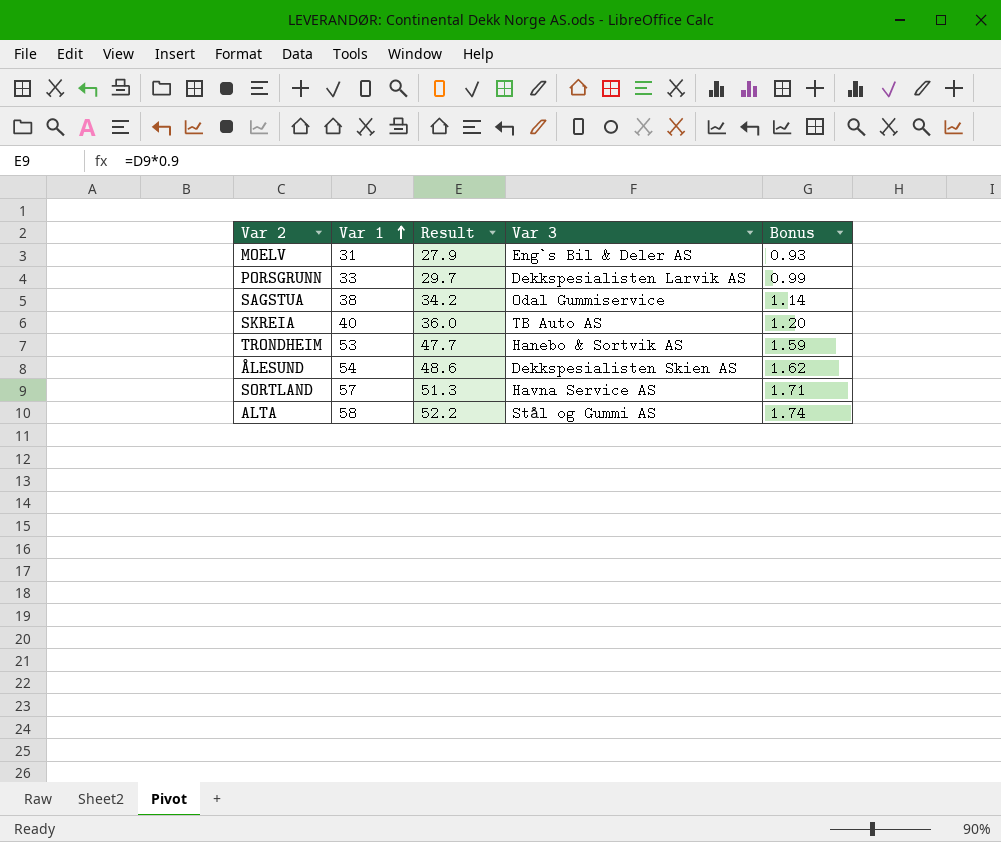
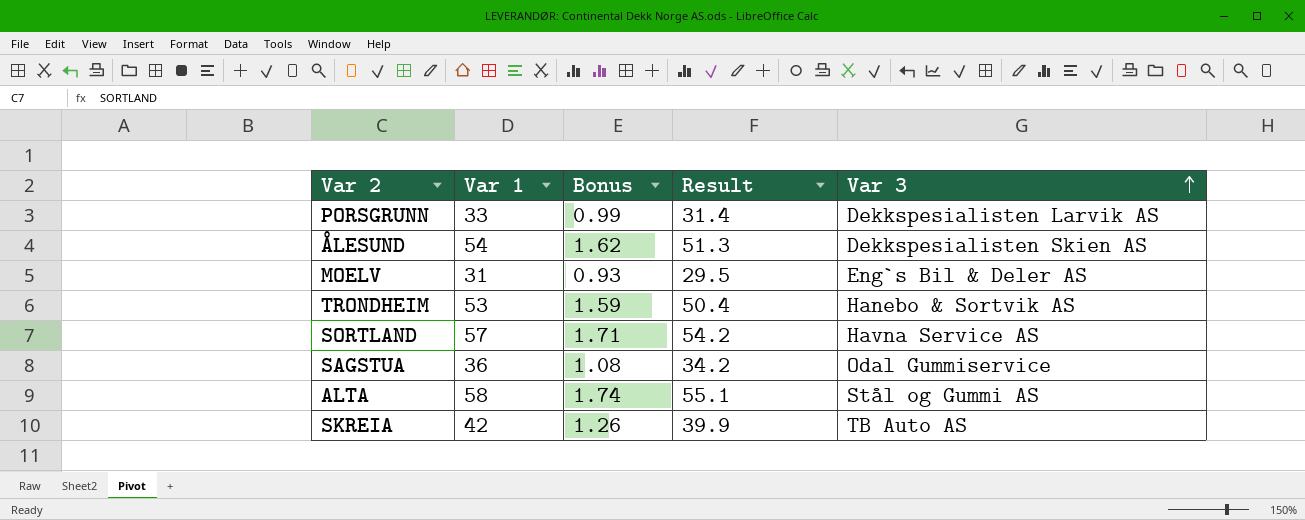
row order: Var 1 ascending -> Var 3 ascending
column Bonus | position: 5 -> 3
column Result | formula: [Var 1] * 0.9 -> [Var 1] * 0.95
SAGSTUA | Var 1: 38 -> 36
SAGSTUA | Bonus: 1.14 -> 1.08
SKREIA | Var 1: 40 -> 42
SKREIA | Bonus: 1.20 -> 1.26

